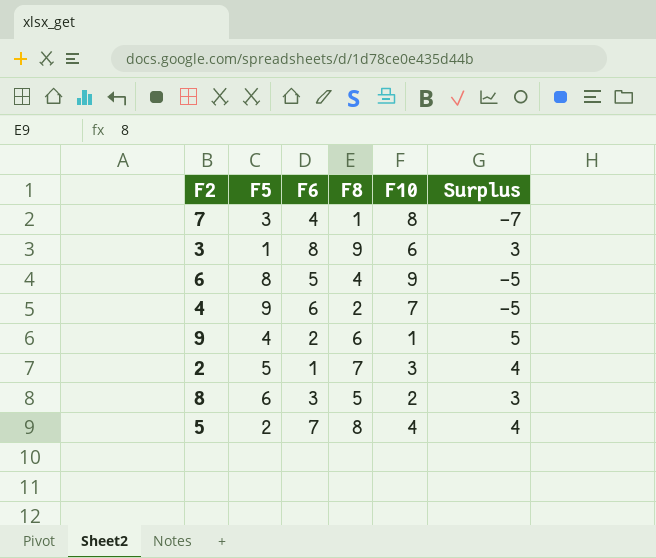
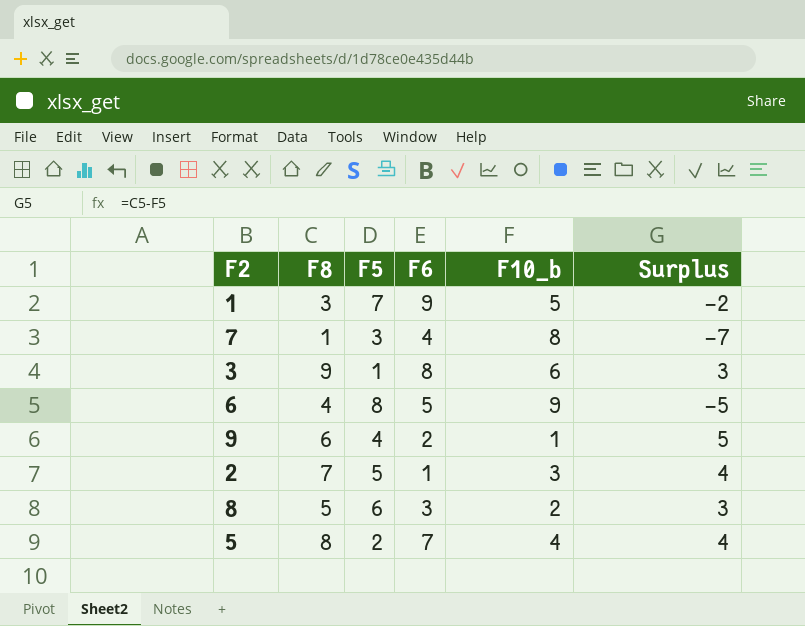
column F8 | position: 4 -> 2
column name: F10 -> F10_b
row 4: 9 | 6 | 2 | 7 | -5 -> none
row 1: none -> 3 | 7 | 9 | 5 | -2

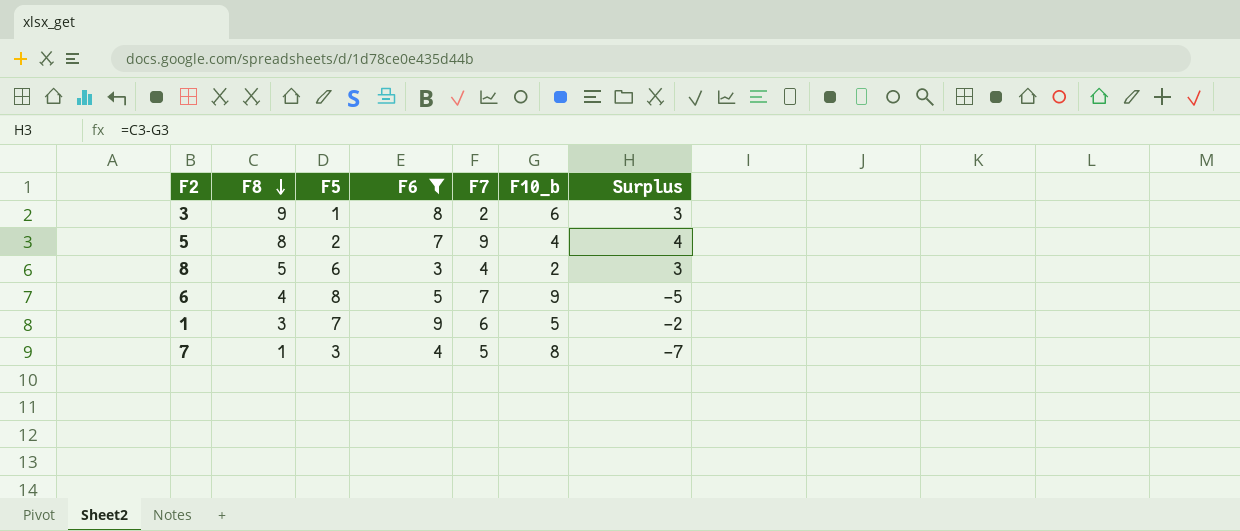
filter: none -> F6 >= 3
row order: none -> F8 descending
column F7 | position: none -> 5

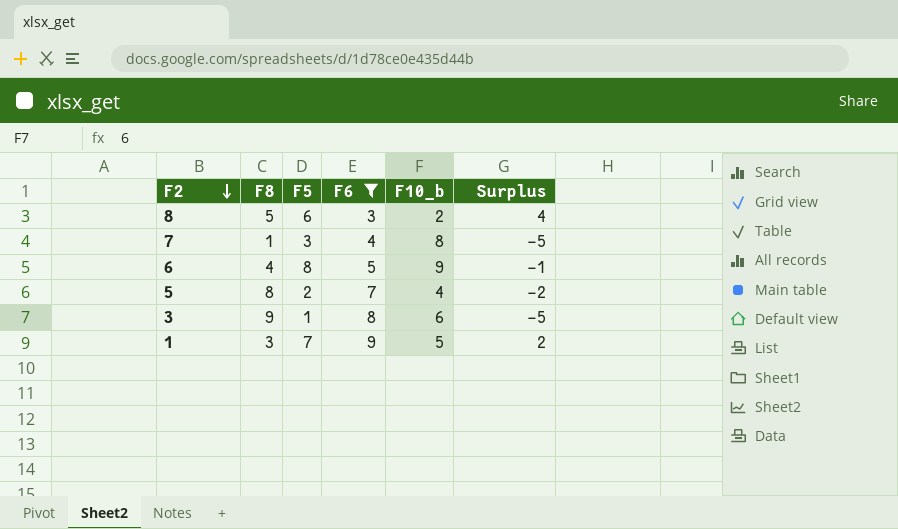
row order: F8 descending -> F2 descending
column F7 | position: 5 -> none
column Surplus | formula: [F8] - [F10_b] -> [F5] - [F10_b]

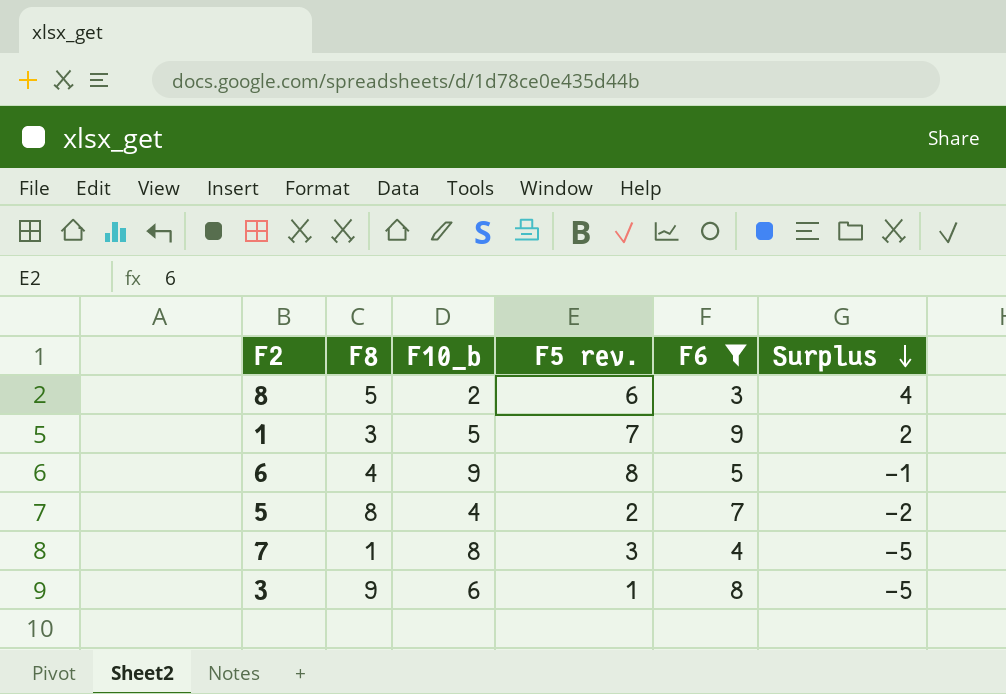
row order: F2 descending -> Surplus descending
column F10_b | position: 5 -> 3
column name: F5 -> F5 rev.

